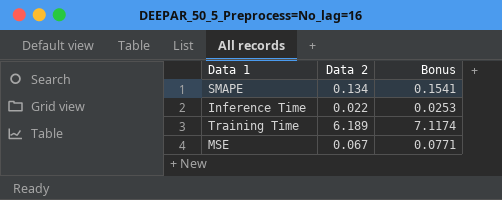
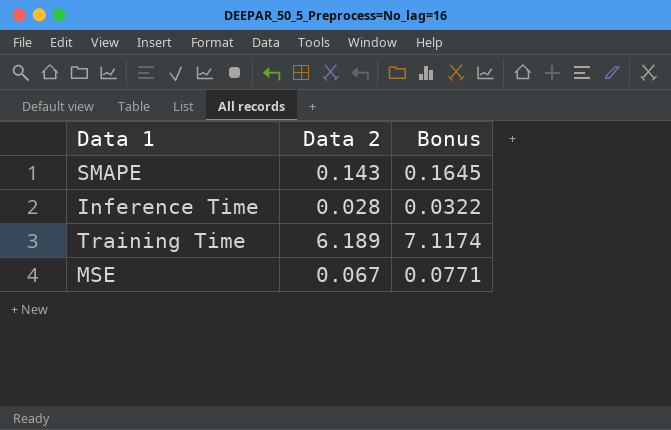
SMAPE | Data 2: 0.134 -> 0.143
SMAPE | Bonus: 0.1541 -> 0.1645
Inference Time | Data 2: 0.022 -> 0.028
Inference Time | Bonus: 0.0253 -> 0.0322

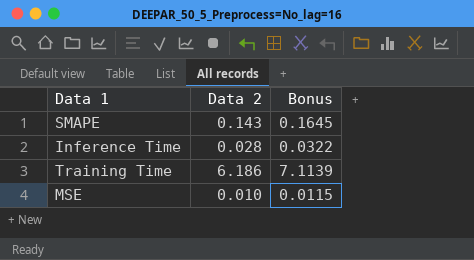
Training Time | Data 2: 6.189 -> 6.186
Training Time | Bonus: 7.1174 -> 7.1139
MSE | Data 2: 0.067 -> 0.010
MSE | Bonus: 0.0771 -> 0.0115

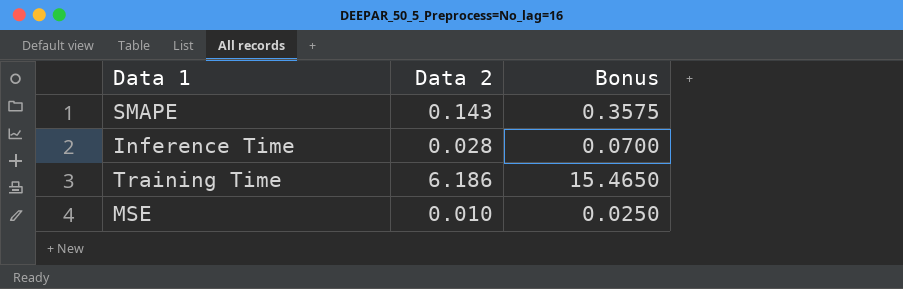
column Bonus | formula: [Data 2] * 1.15 -> [Data 2] * 2.5

